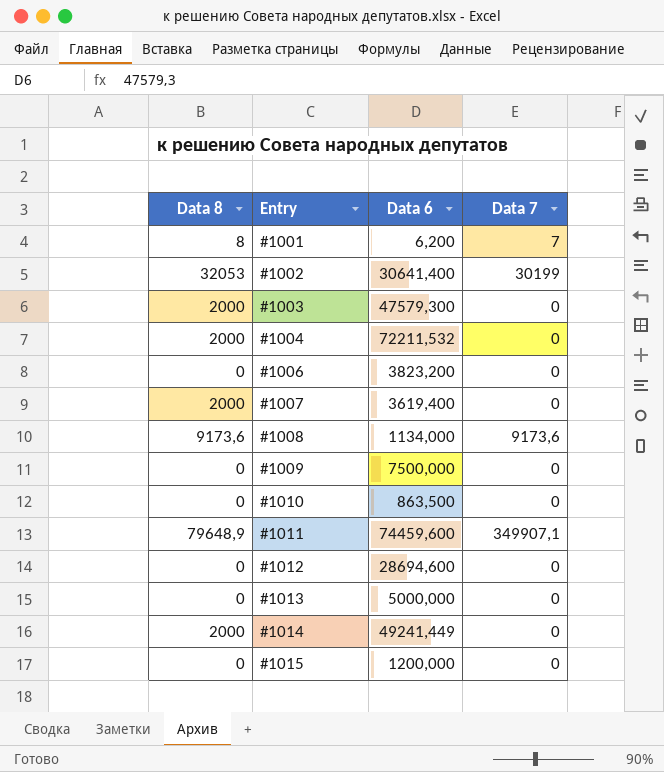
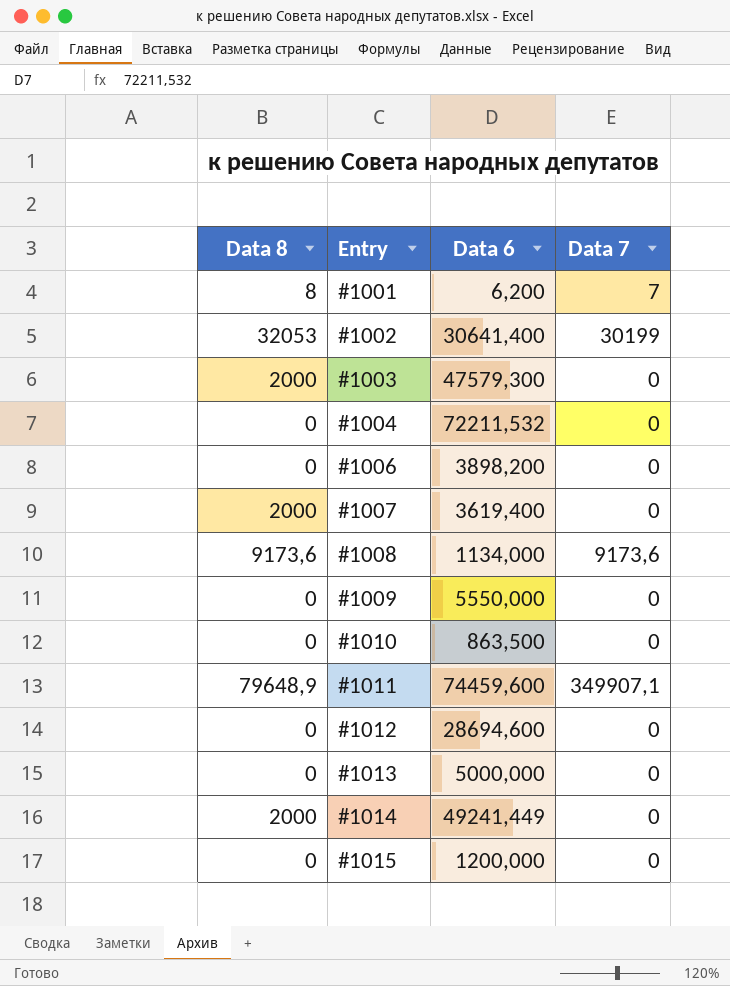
#1004 | Data 8: 2000 -> 0
#1006 | Data 6: 3823,200 -> 3898,200
#1009 | Data 6: 7500,000 -> 5550,000

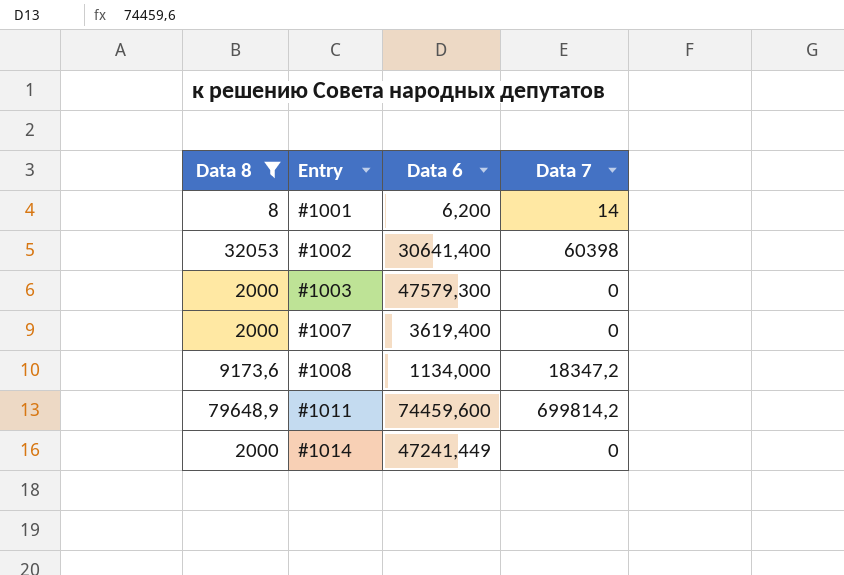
filter: none -> Data 8 != 0
#1001 | Data 7: 7 -> 14
#1002 | Data 7: 30199 -> 60398
#1008 | Data 7: 9173,6 -> 18347,2
#1011 | Data 7: 349907,1 -> 699814,2
#1014 | Data 6: 49241,449 -> 47241,449

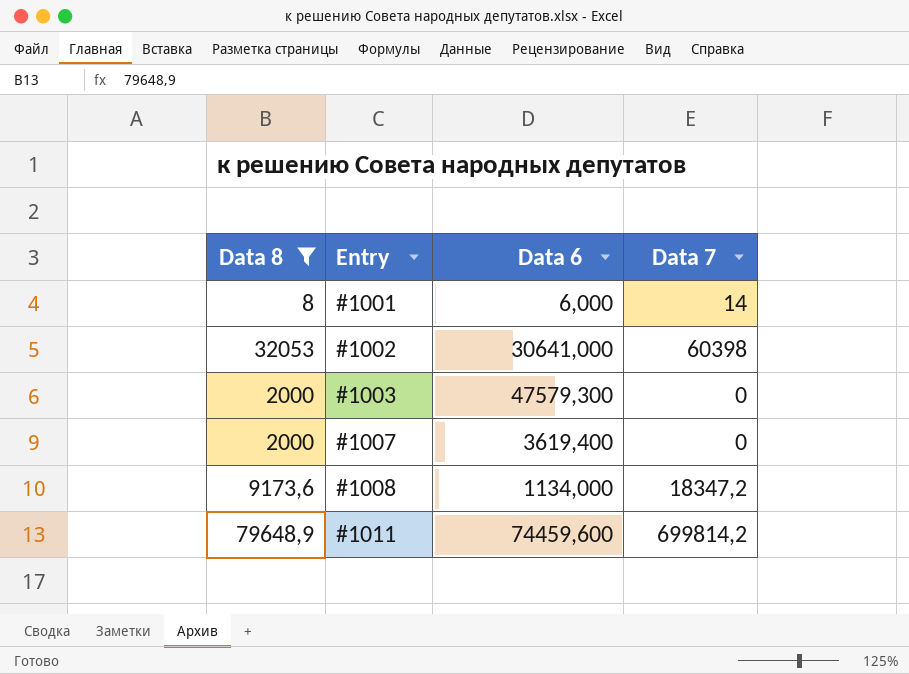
row #1014: 2000 | 47241,449 | 0 -> none
#1001 | Data 6: 6,200 -> 6,000
#1002 | Data 6: 30641,400 -> 30641,000

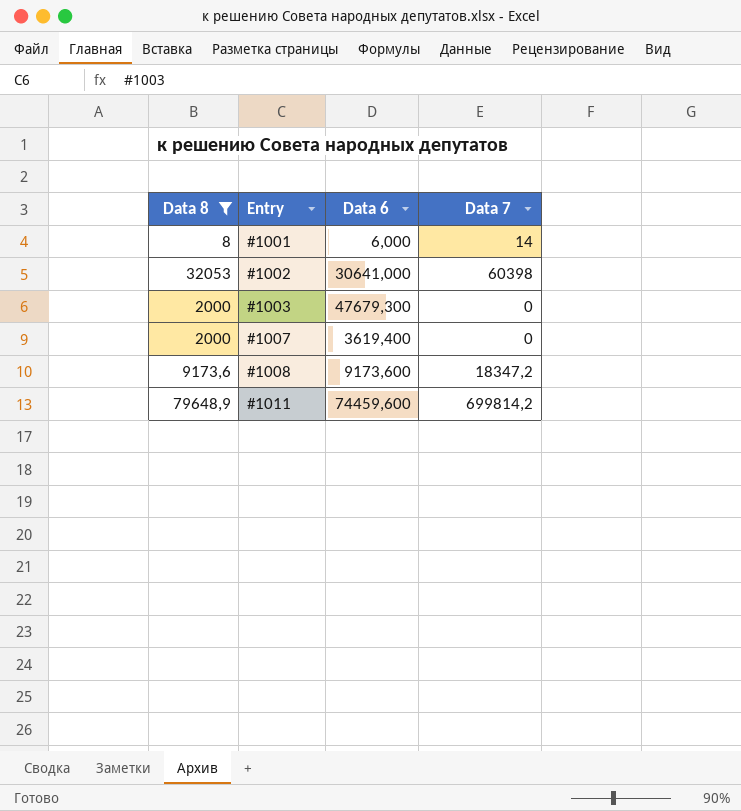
#1003 | Data 6: 47579,300 -> 47679,300
#1008 | Data 6: 1134,000 -> 9173,600

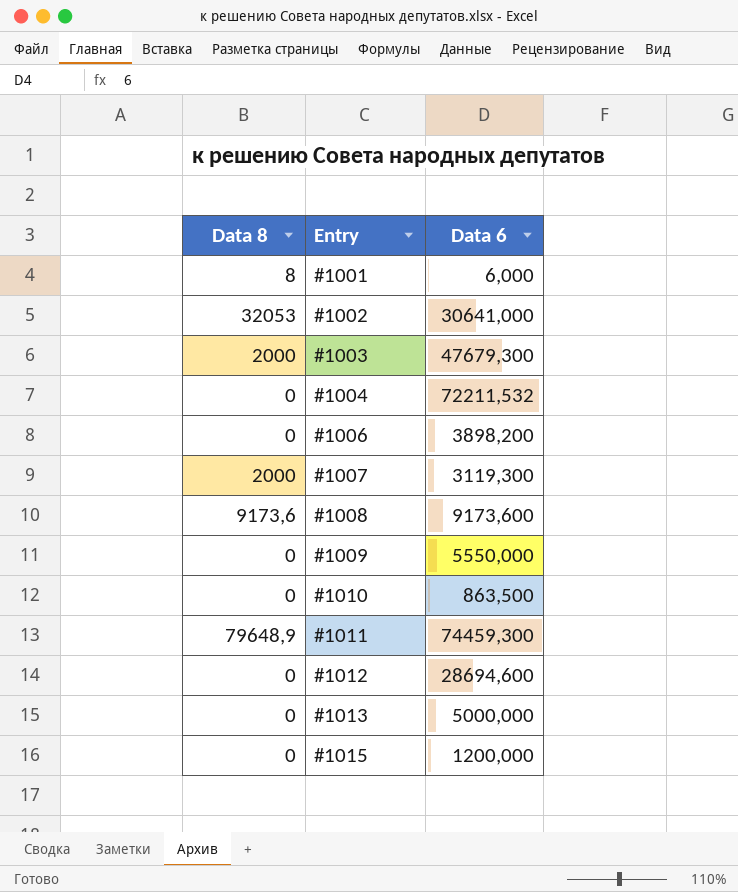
filter: Data 8 != 0 -> none
column Data 7 | position: 4 -> none
#1007 | Data 6: 3619,400 -> 3119,300
#1011 | Data 6: 74459,600 -> 74459,300

